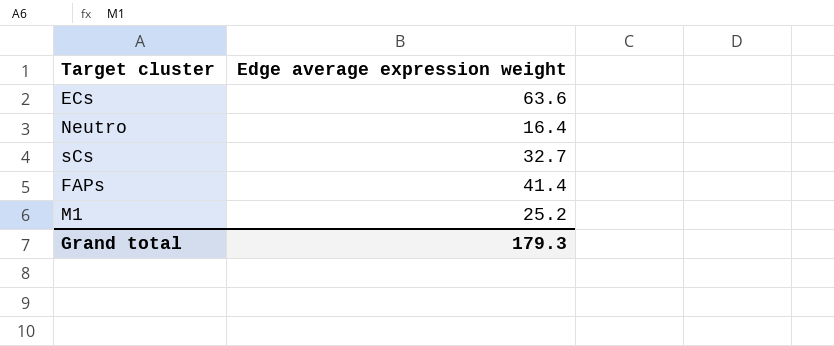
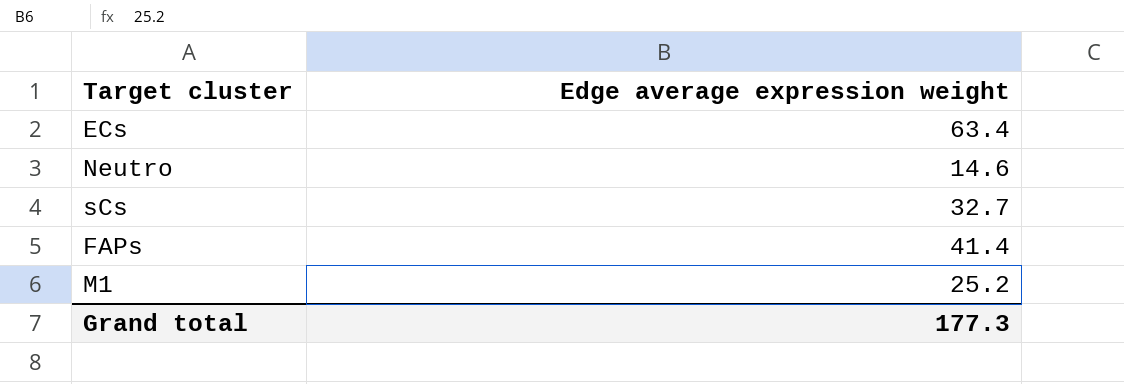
ECs | Edge average expression weight: 63.6 -> 63.4
Neutro | Edge average expression weight: 16.4 -> 14.6
Grand total | Edge average expression weight: 179.3 -> 177.3

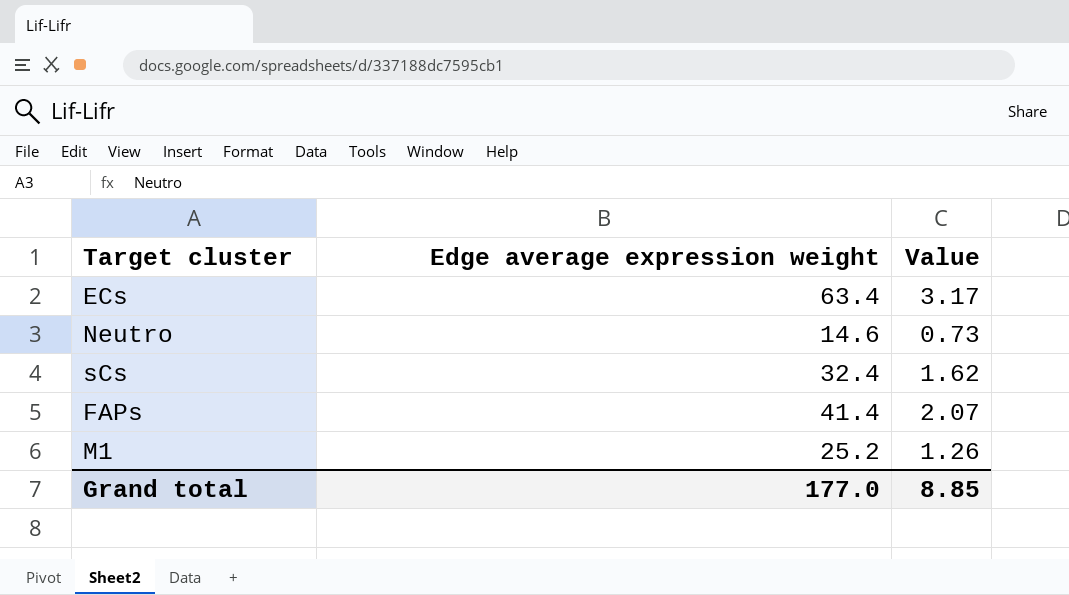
column Value | formula: none -> [Edge average expression weight] * 0.05
sCs | Edge average expression weight: 32.7 -> 32.4
Grand total | Edge average expression weight: 177.3 -> 177.0

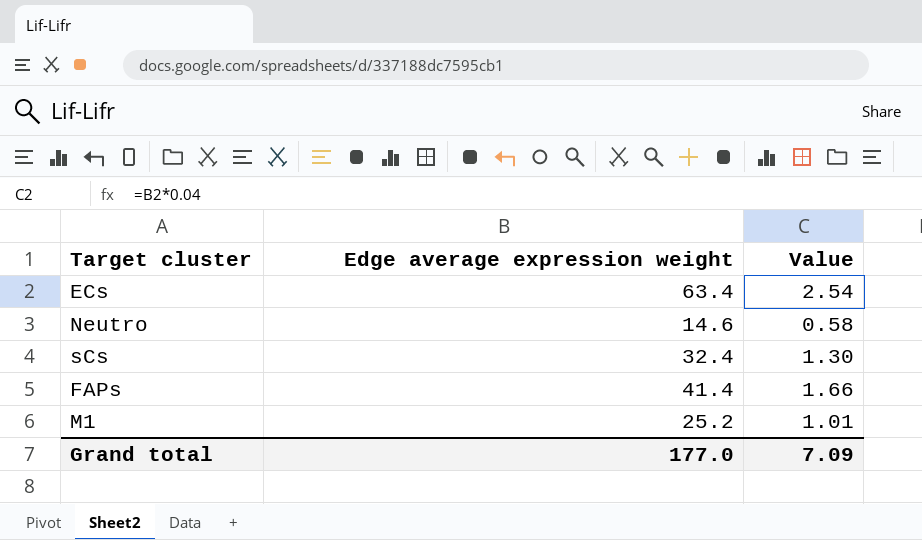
column Value | formula: [Edge average expression weight] * 0.05 -> [Edge average expression weight] * 0.04
Grand total | Value: 8.85 -> 7.09

